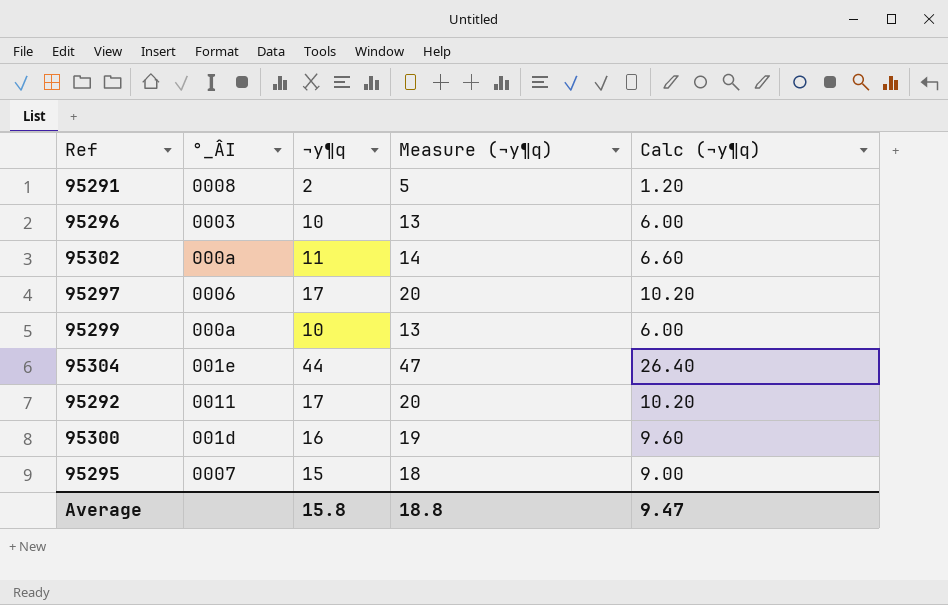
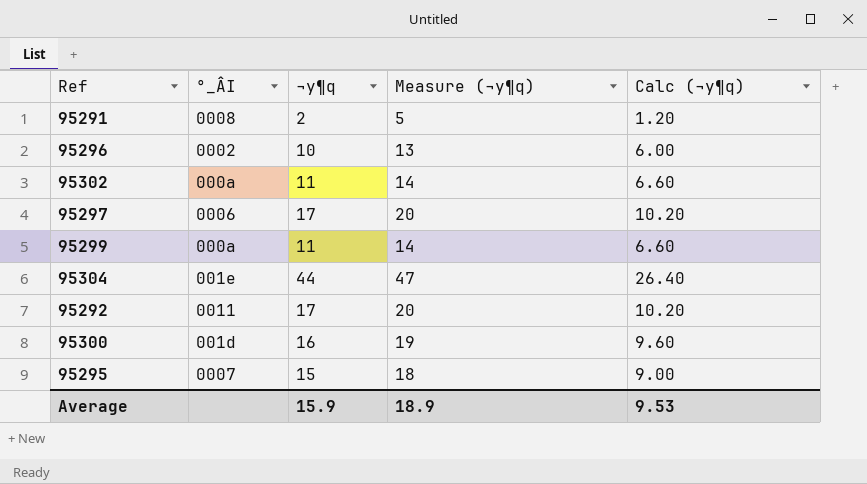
95296 | °_ÂI: 0003 -> 0002
95299 | ¬y¶q: 10 -> 11
95299 | Measure (¬y¶q): 13 -> 14
95299 | Calc (¬y¶q): 6.00 -> 6.60
Average | ¬y¶q: 15.8 -> 15.9
Average | Measure (¬y¶q): 18.8 -> 18.9
Average | Calc (¬y¶q): 9.47 -> 9.53

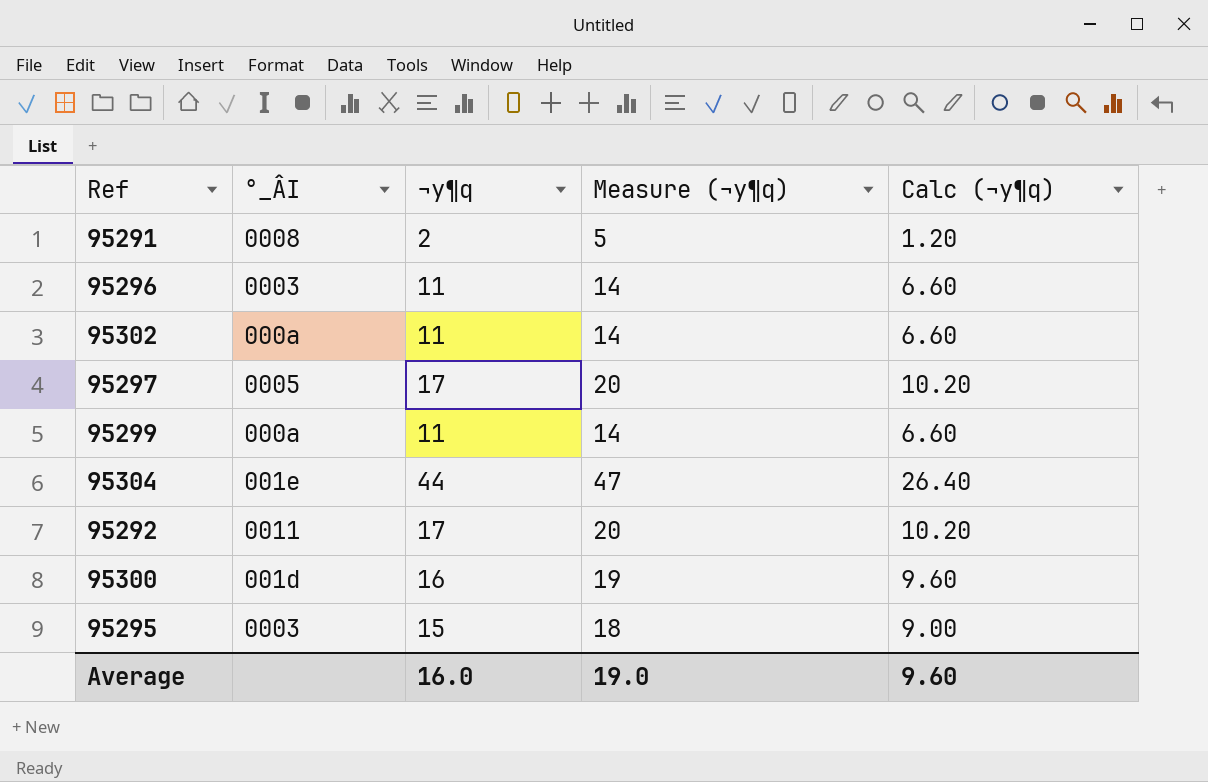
95296 | °_ÂI: 0002 -> 0003
95296 | ¬y¶q: 10 -> 11
95296 | Measure (¬y¶q): 13 -> 14
95296 | Calc (¬y¶q): 6.00 -> 6.60
95297 | °_ÂI: 0006 -> 0005
95295 | °_ÂI: 0007 -> 0003
Average | ¬y¶q: 15.9 -> 16.0
Average | Measure (¬y¶q): 18.9 -> 19.0
Average | Calc (¬y¶q): 9.53 -> 9.60

